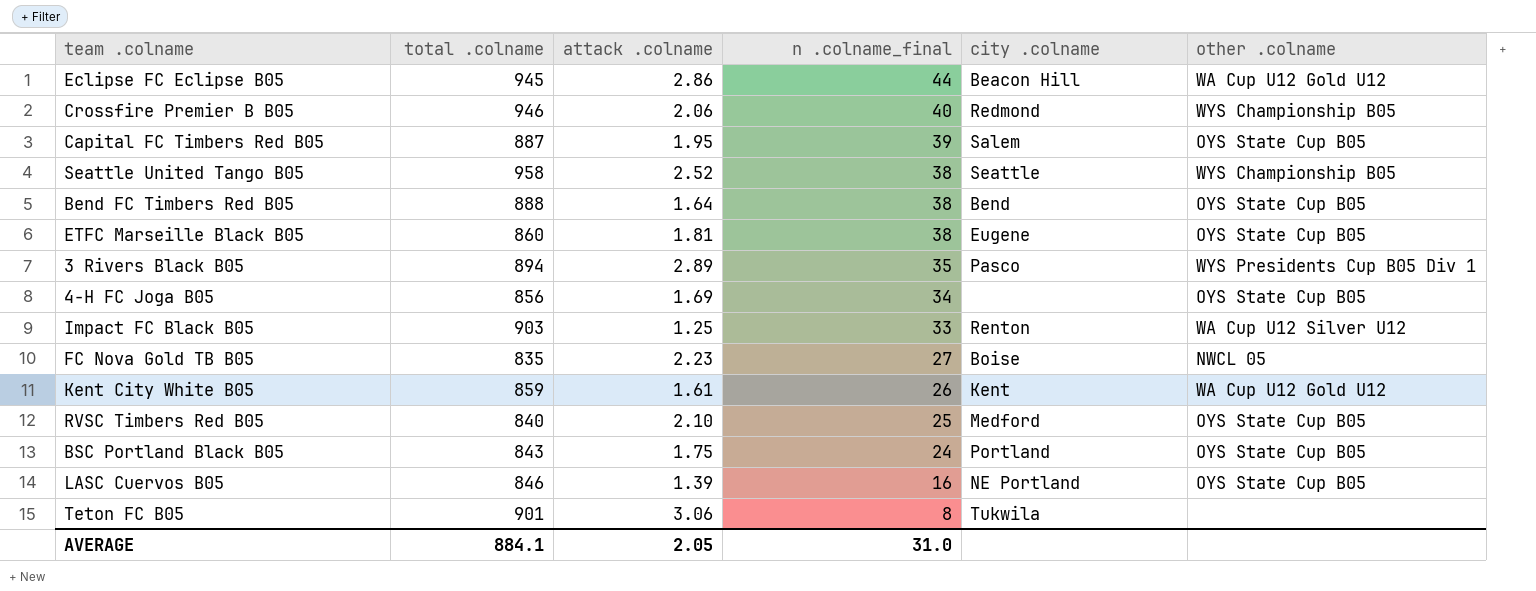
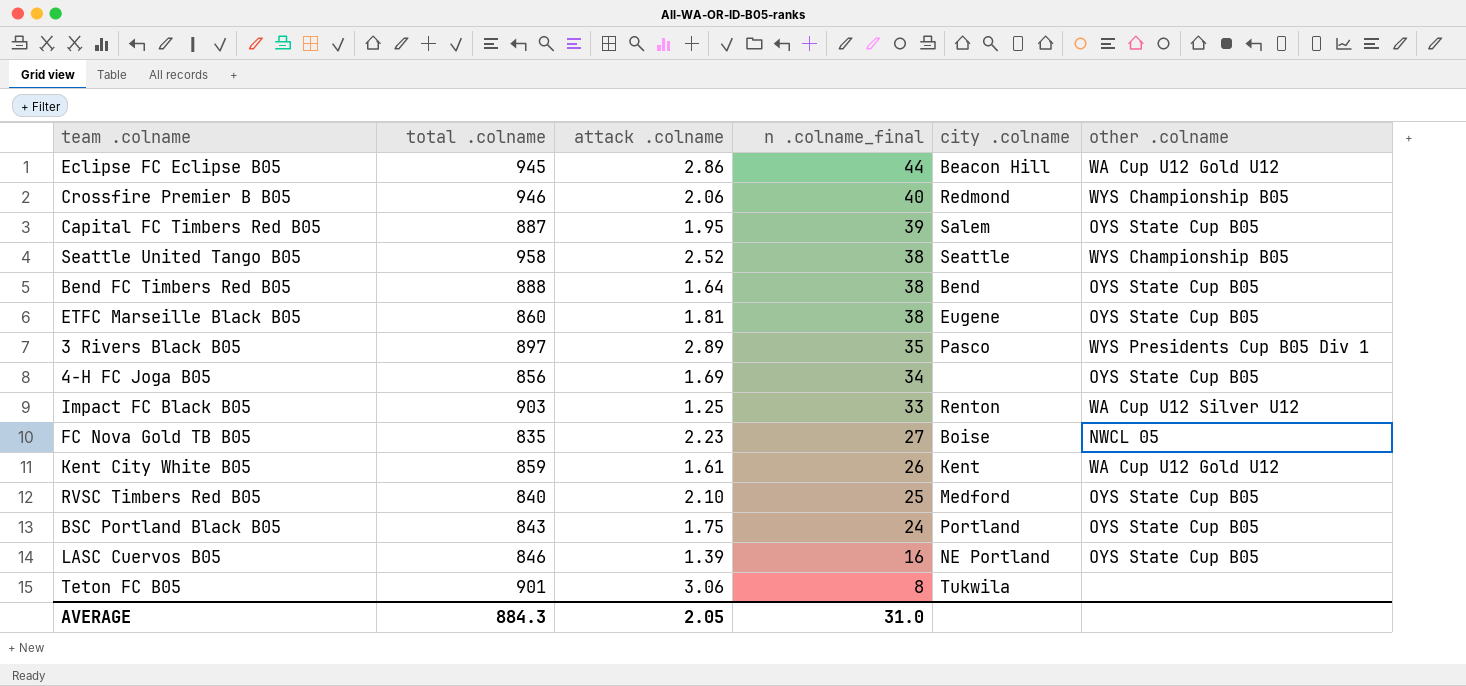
3 Rivers Black B05 | total .colname: 894 -> 897
AVERAGE | total .colname: 884.1 -> 884.3

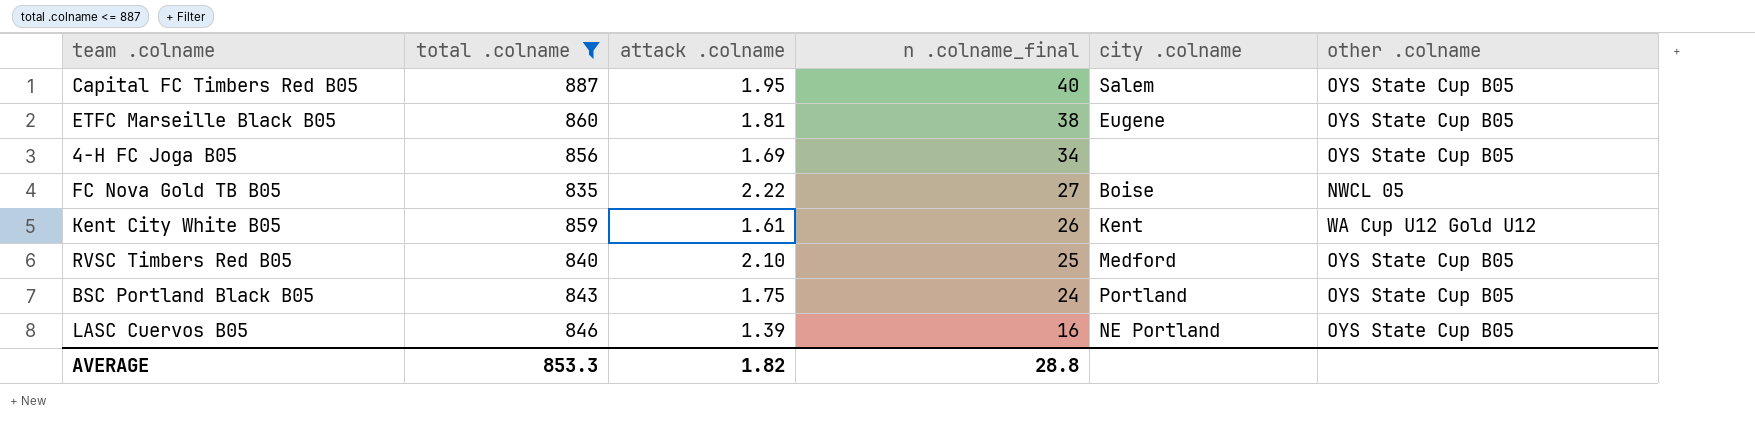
filter: none -> total .colname <= 887
Capital FC Timbers Red B05 | n .colname_final: 39 -> 40
FC Nova Gold TB B05 | attack .colname: 2.23 -> 2.22
AVERAGE | total .colname: 884.3 -> 853.3
AVERAGE | attack .colname: 2.05 -> 1.82
AVERAGE | n .colname_final: 31.0 -> 28.8

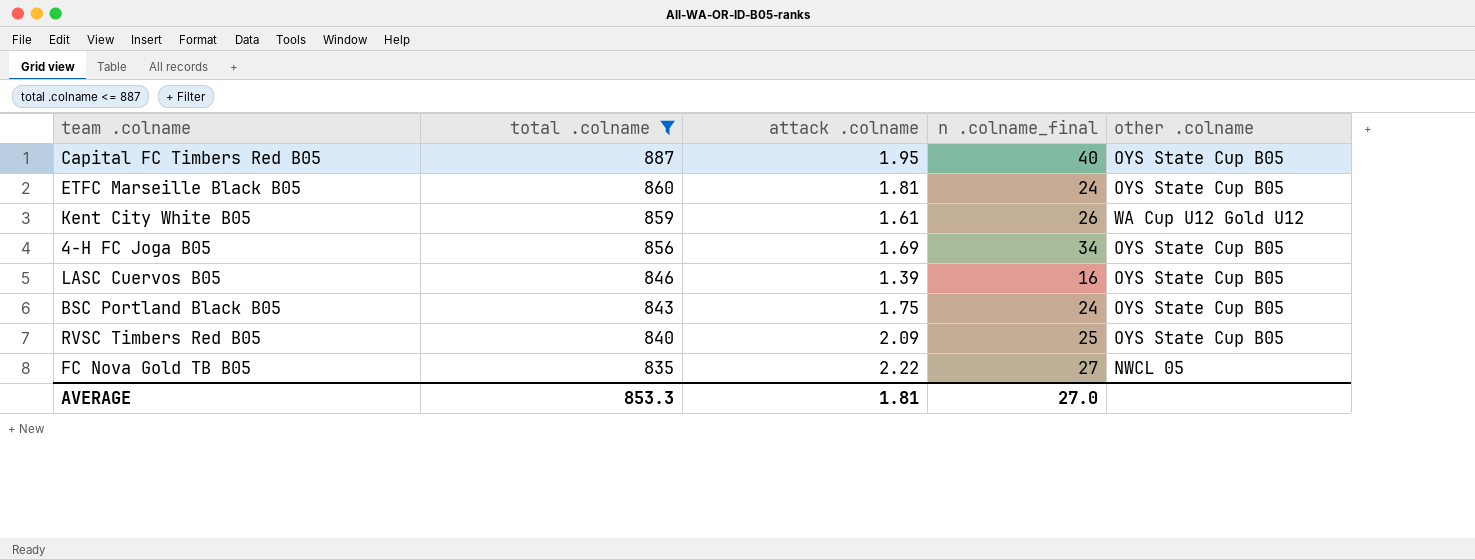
row order: n .colname_final descending -> total .colname descending
column city .colname | position: 5 -> none
ETFC Marseille Black B05 | n .colname_final: 38 -> 24
RVSC Timbers Red B05 | attack .colname: 2.10 -> 2.09
AVERAGE | attack .colname: 1.82 -> 1.81
AVERAGE | n .colname_final: 28.8 -> 27.0

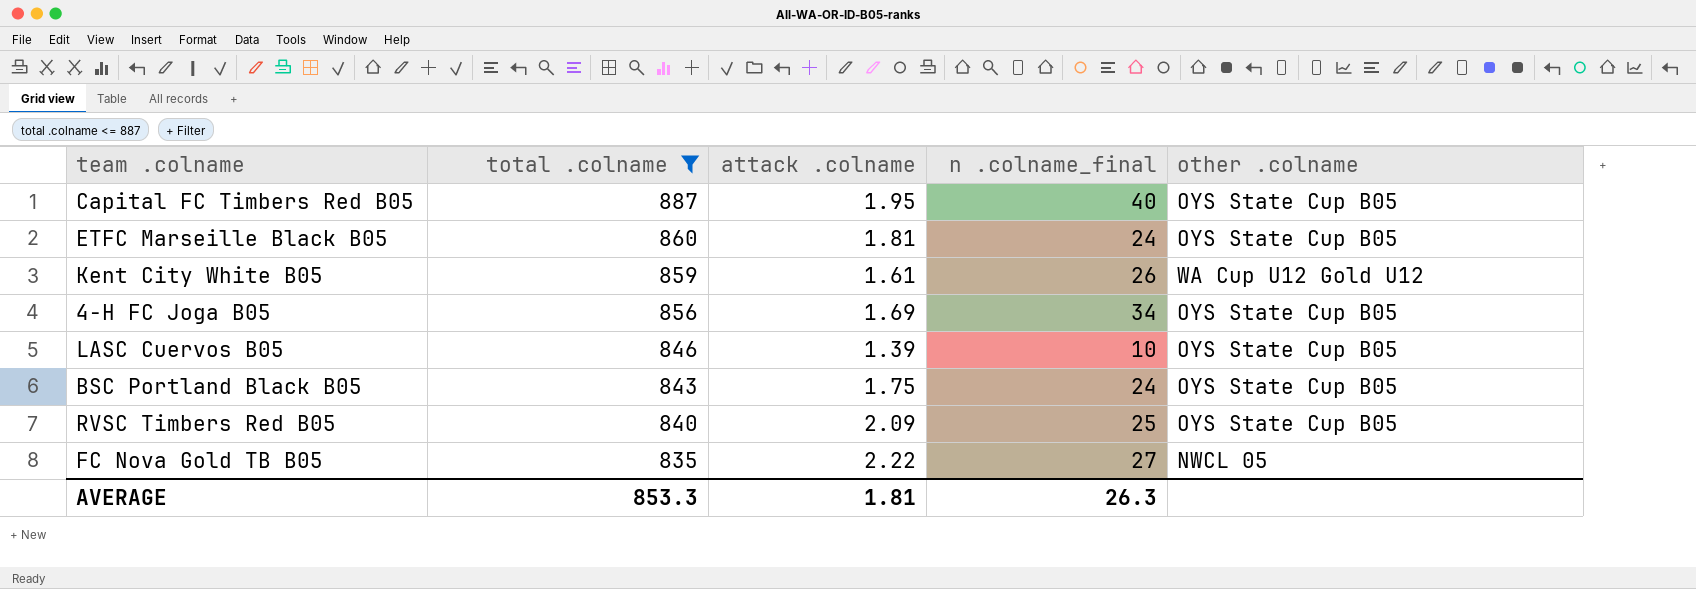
LASC Cuervos B05 | n .colname_final: 16 -> 10
AVERAGE | n .colname_final: 27.0 -> 26.3

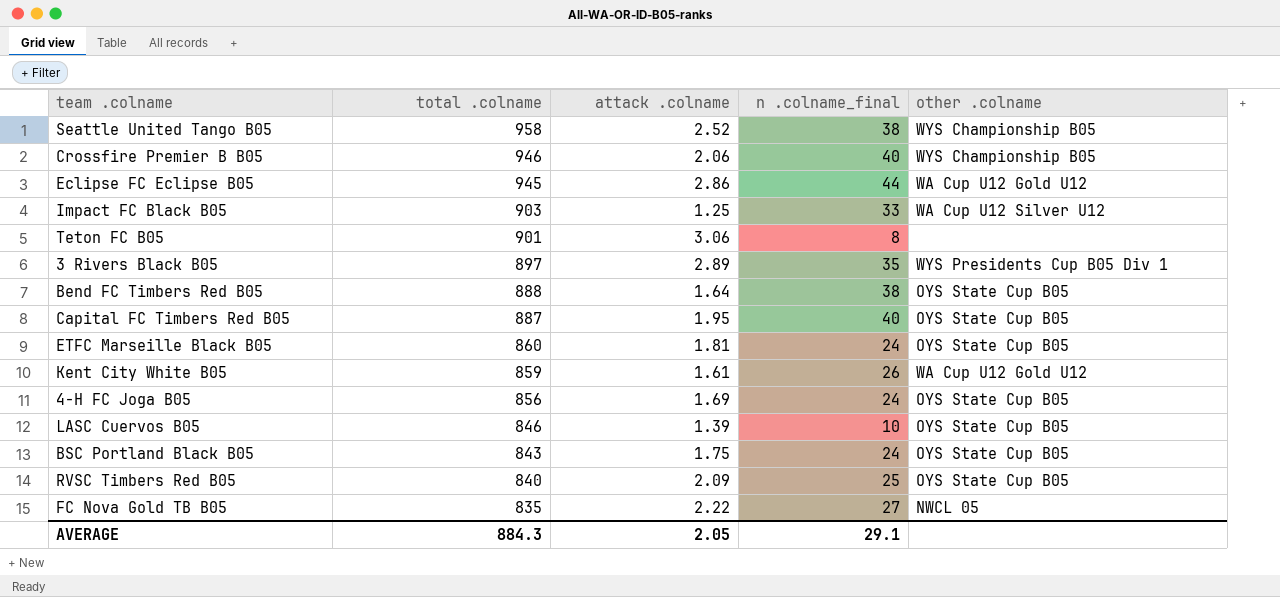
filter: total .colname <= 887 -> none
4-H FC Joga B05 | n .colname_final: 34 -> 24
AVERAGE | total .colname: 853.3 -> 884.3
AVERAGE | attack .colname: 1.81 -> 2.05
AVERAGE | n .colname_final: 26.3 -> 29.1

